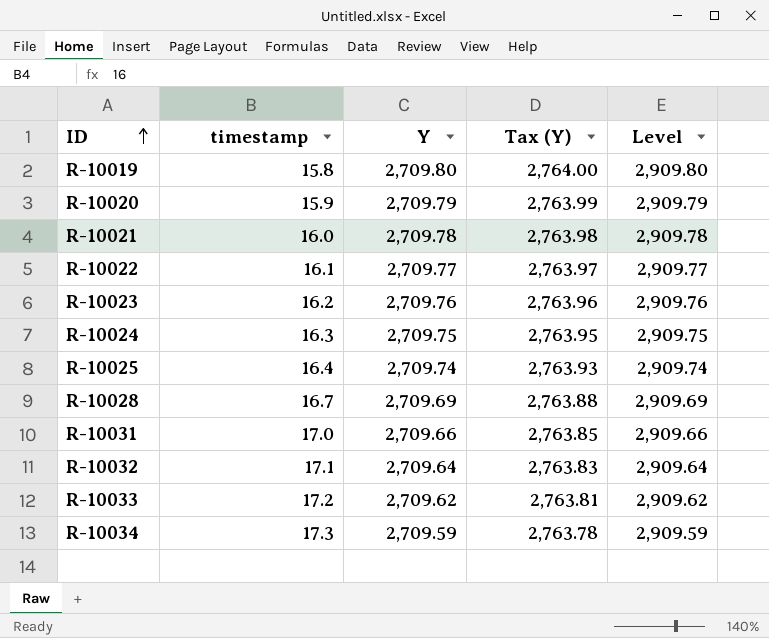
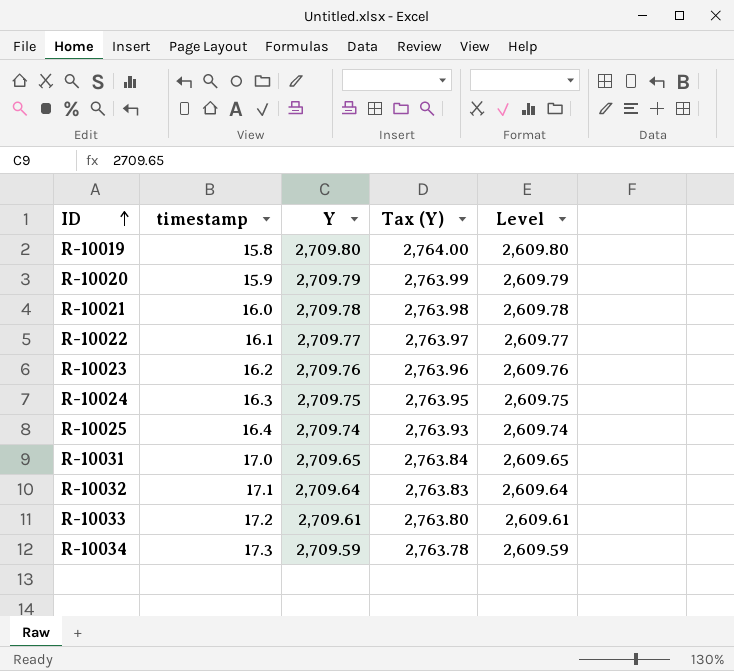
column Level | formula: [Y] + 200 -> [Y] - 100
row R-10028: 16.7 | 2,709.69 | 2,763.88 | 2,909.69 -> none
R-10031 | Y: 2,709.66 -> 2,709.65
R-10031 | Tax (Y): 2,763.85 -> 2,763.84
R-10033 | Y: 2,709.62 -> 2,709.61
R-10033 | Tax (Y): 2,763.81 -> 2,763.80

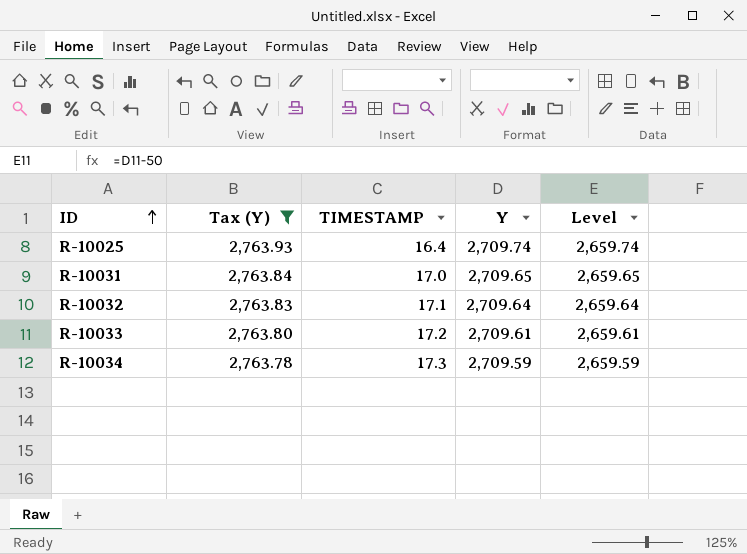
filter: none -> Tax (Y) <= 2,763.93
column Tax (Y) | position: 4 -> 2
column name: timestamp -> TIMESTAMP
column Level | formula: [Y] - 100 -> [Y] - 50

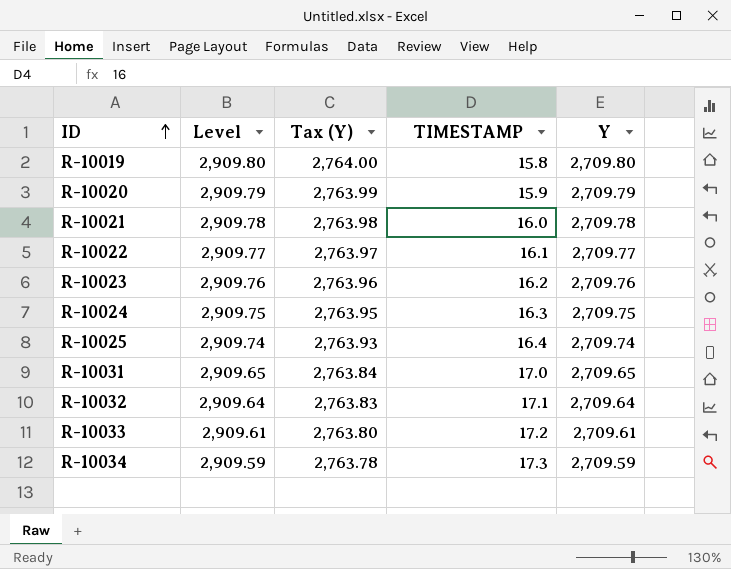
filter: Tax (Y) <= 2,763.93 -> none
column Level | formula: [Y] - 50 -> [Y] + 200
column Level | position: 5 -> 2

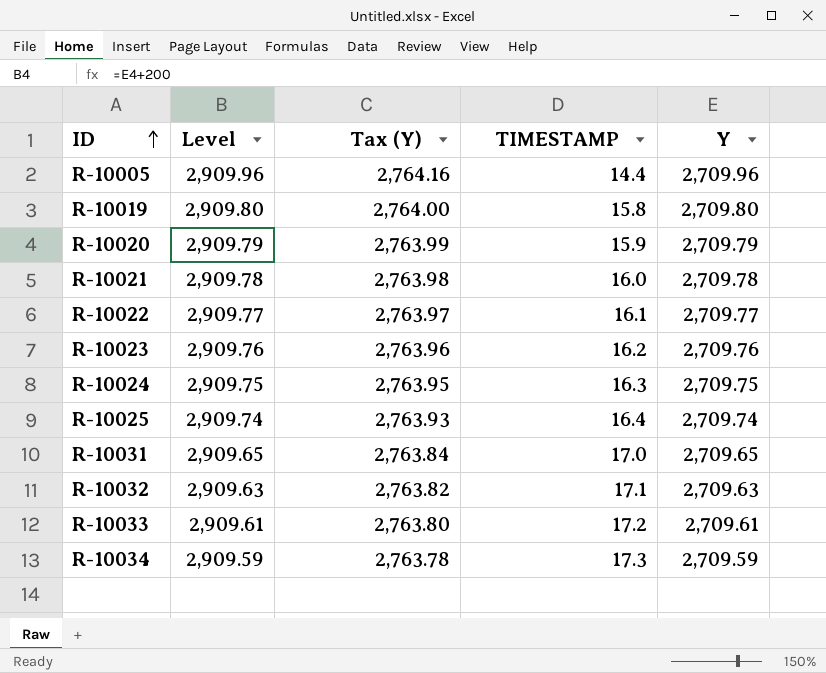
row R-10005: none -> 2,909.96 | 2,764.16 | 14.4 | 2,709.96
R-10032 | Level: 2,909.64 -> 2,909.63
R-10032 | Tax (Y): 2,763.83 -> 2,763.82
R-10032 | Y: 2,709.64 -> 2,709.63

